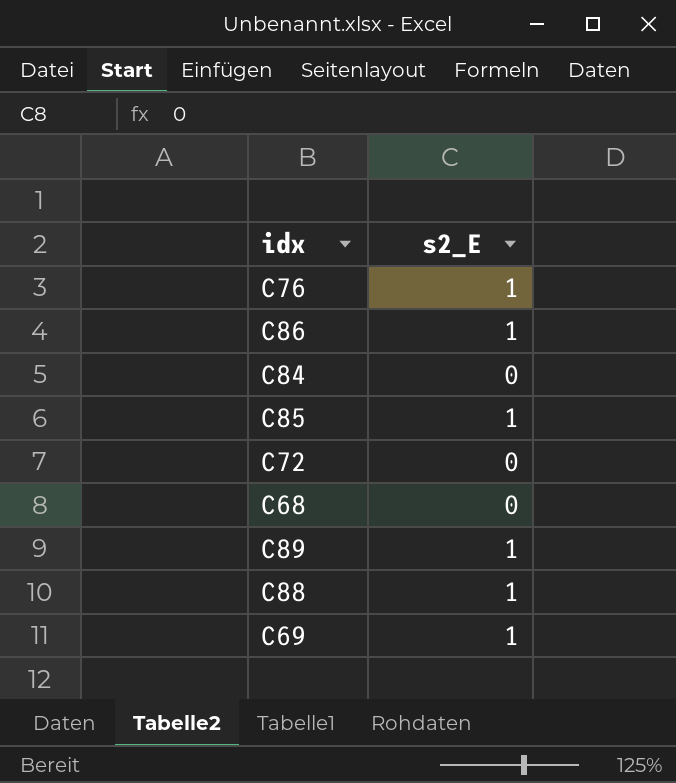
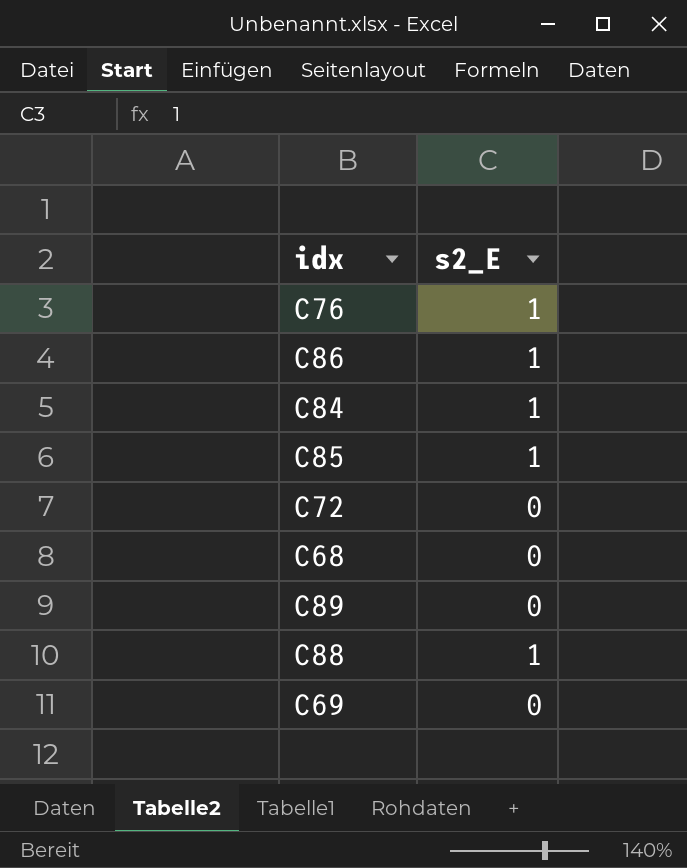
C84 | s2_E: 0 -> 1
C89 | s2_E: 1 -> 0
C69 | s2_E: 1 -> 0

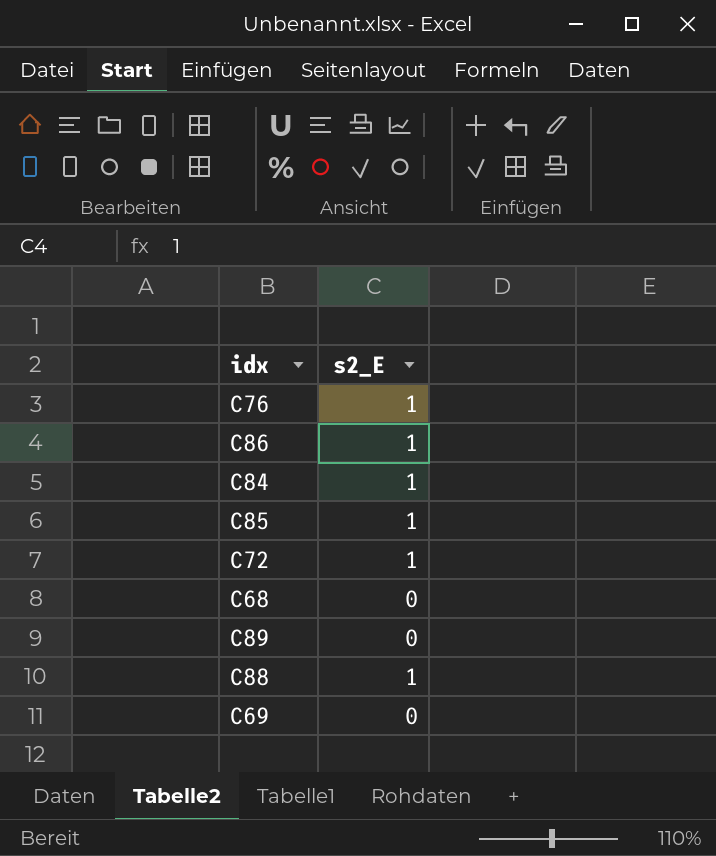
C72 | s2_E: 0 -> 1

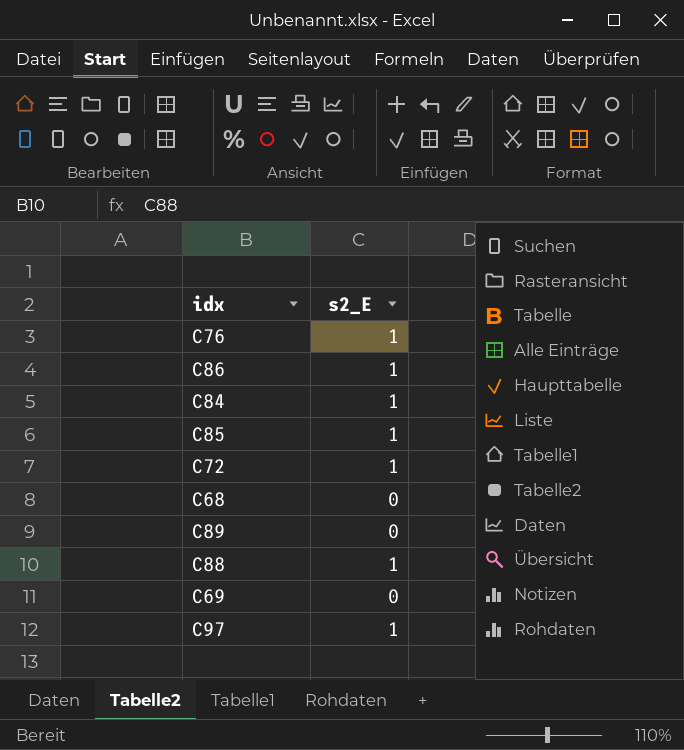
row C97: none -> 1

